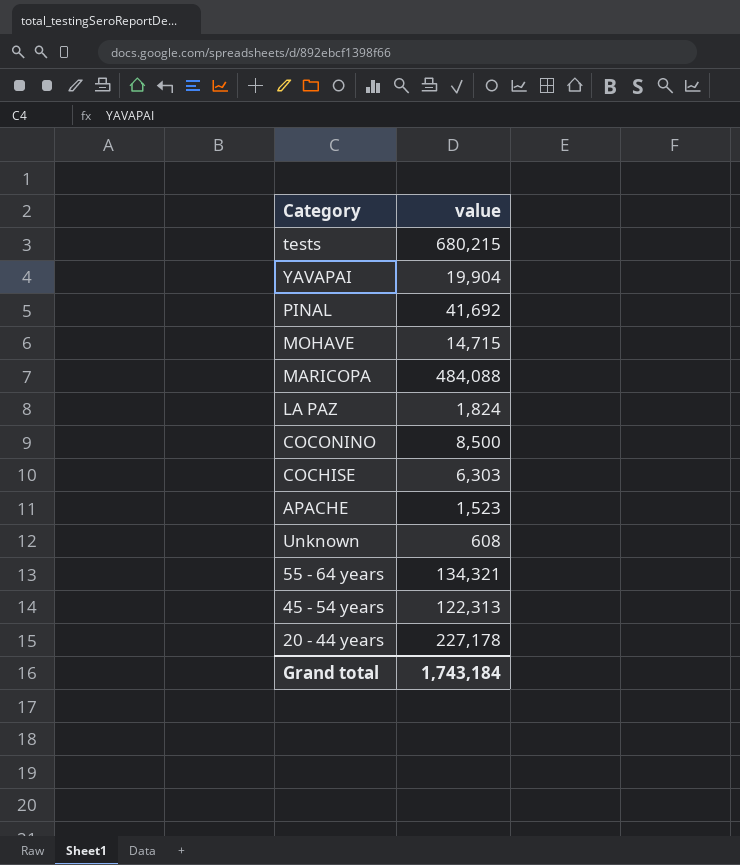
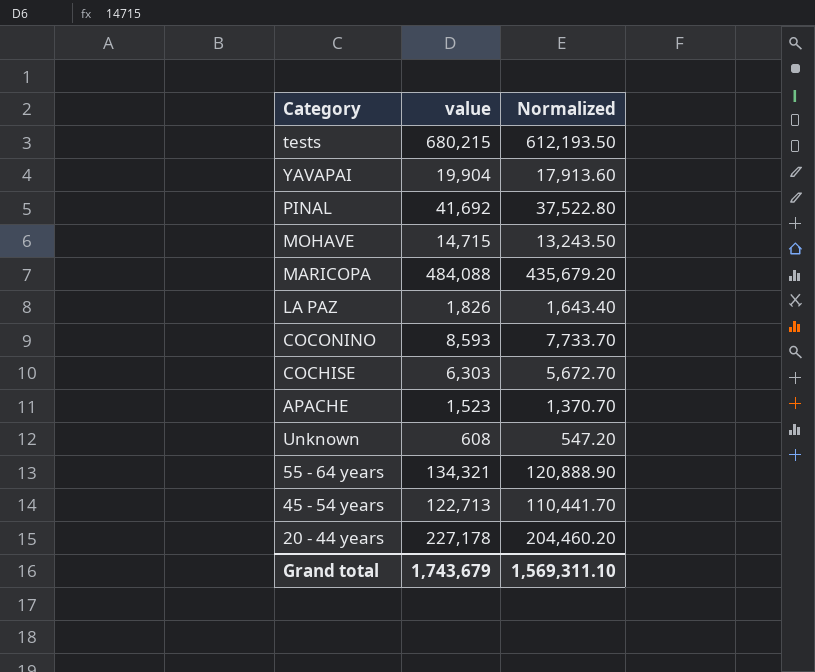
column Normalized | formula: none -> [value] * 0.9
LA PAZ | value: 1,824 -> 1,826
COCONINO | value: 8,500 -> 8,593
45 - 54 years | value: 122,313 -> 122,713
Grand total | value: 1,743,184 -> 1,743,679

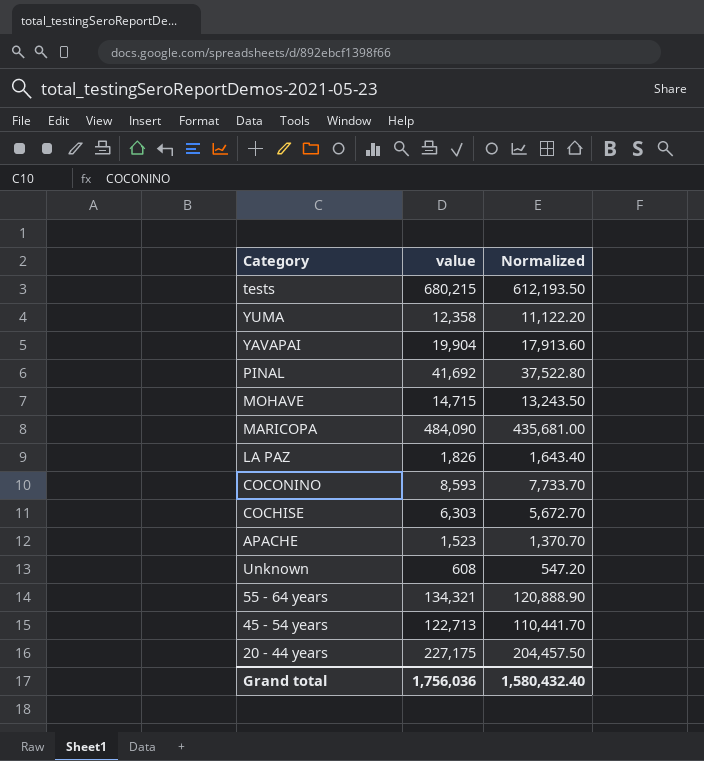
row YUMA: none -> 12,358 | 11,122.20
MARICOPA | value: 484,088 -> 484,090
MARICOPA | Normalized: 435,679.20 -> 435,681.00
20 - 44 years | value: 227,178 -> 227,175
20 - 44 years | Normalized: 204,460.20 -> 204,457.50
Grand total | value: 1,743,679 -> 1,756,036
Grand total | Normalized: 1,569,311.10 -> 1,580,432.40

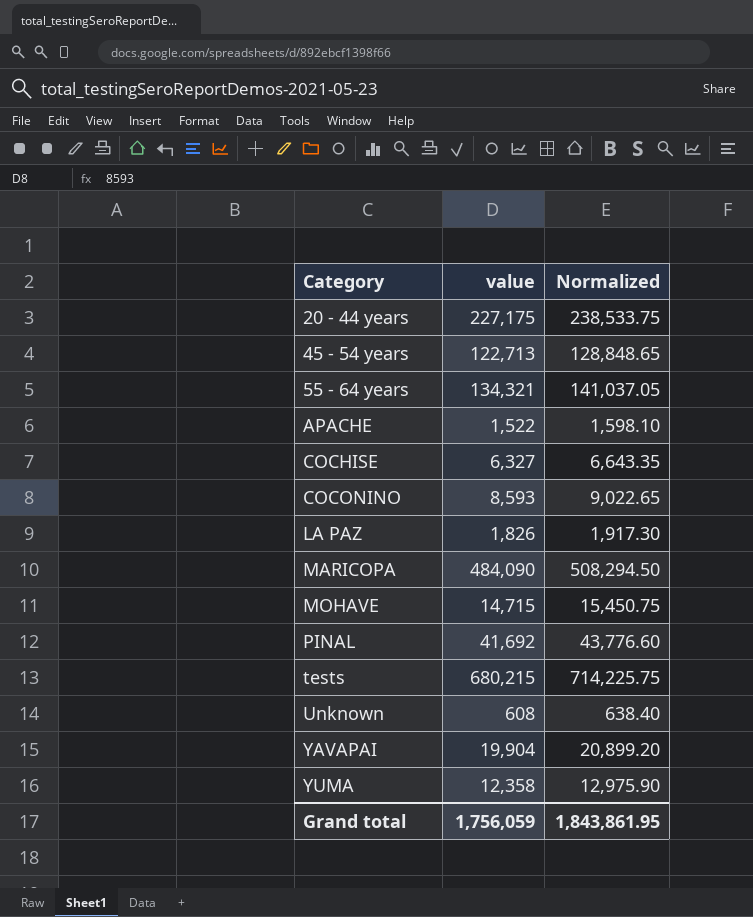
row order: none -> Category ascending
column Normalized | formula: [value] * 0.9 -> [value] * 1.05
APACHE | value: 1,523 -> 1,522
COCHISE | value: 6,303 -> 6,327
Grand total | value: 1,756,036 -> 1,756,059
Grand total | Normalized: 1,580,432.40 -> 1,843,861.95

